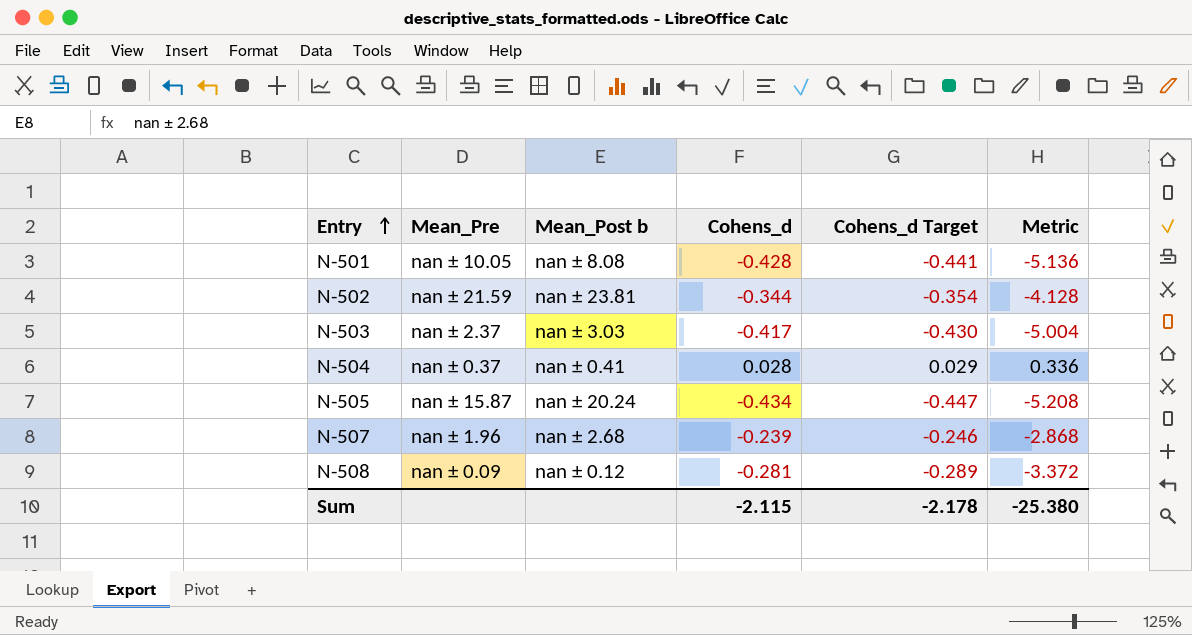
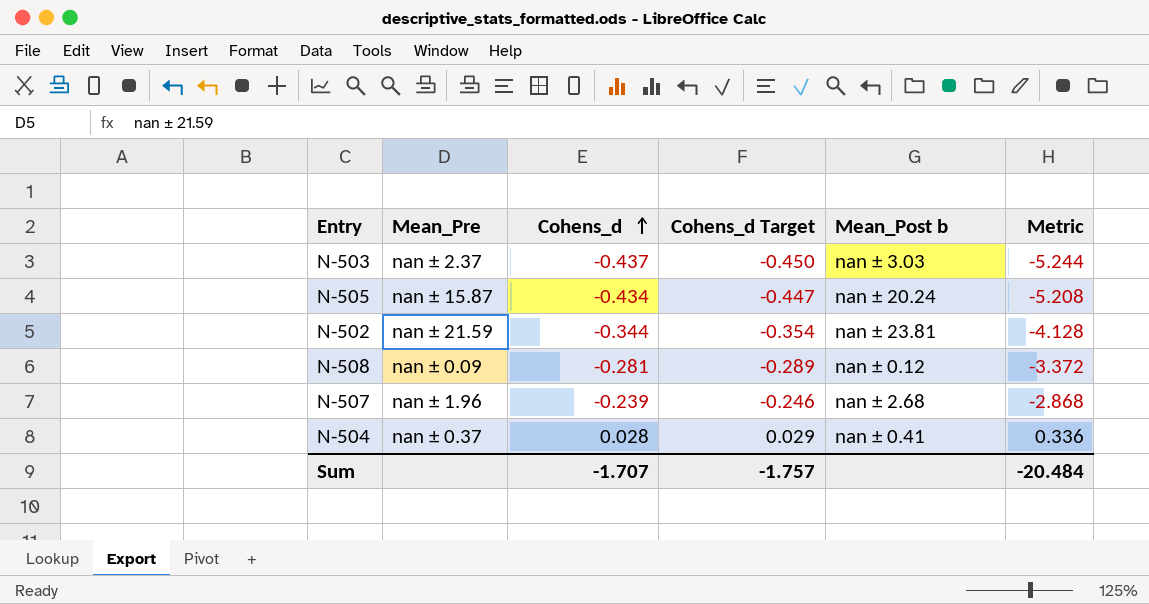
row order: Entry ascending -> Cohens_d ascending
column Mean_Post b | position: 3 -> 5
row N-501: nan ± 10.05 | nan ± 8.08 | -0.428 | -0.441 | -5.136 -> none
N-503 | Cohens_d: -0.417 -> -0.437
N-503 | Cohens_d Target: -0.430 -> -0.450
N-503 | Metric: -5.004 -> -5.244
Sum | Cohens_d: -2.115 -> -1.707
Sum | Cohens_d Target: -2.178 -> -1.757
Sum | Metric: -25.380 -> -20.484

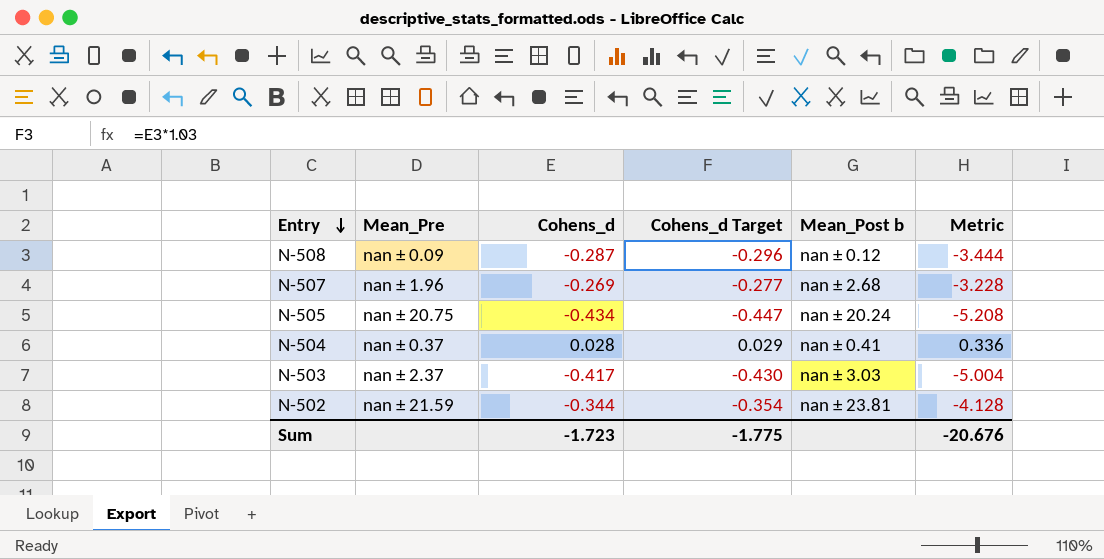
row order: Cohens_d ascending -> Entry descending
N-508 | Cohens_d: -0.281 -> -0.287
N-508 | Cohens_d Target: -0.289 -> -0.296
N-508 | Metric: -3.372 -> -3.444
N-507 | Cohens_d: -0.239 -> -0.269
N-507 | Cohens_d Target: -0.246 -> -0.277
N-507 | Metric: -2.868 -> -3.228
N-505 | Mean_Pre: nan ± 15.87 -> nan ± 20.75
N-503 | Cohens_d: -0.437 -> -0.417
N-503 | Cohens_d Target: -0.450 -> -0.430
N-503 | Metric: -5.244 -> -5.004
Sum | Cohens_d: -1.707 -> -1.723
Sum | Cohens_d Target: -1.757 -> -1.775
Sum | Metric: -20.484 -> -20.676

